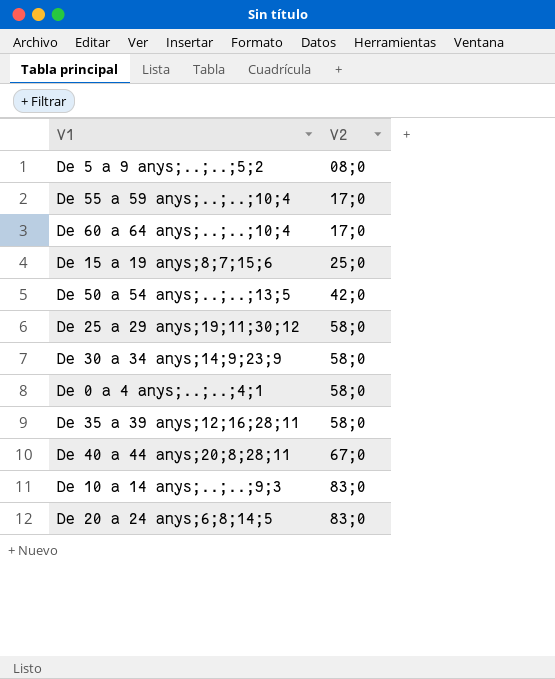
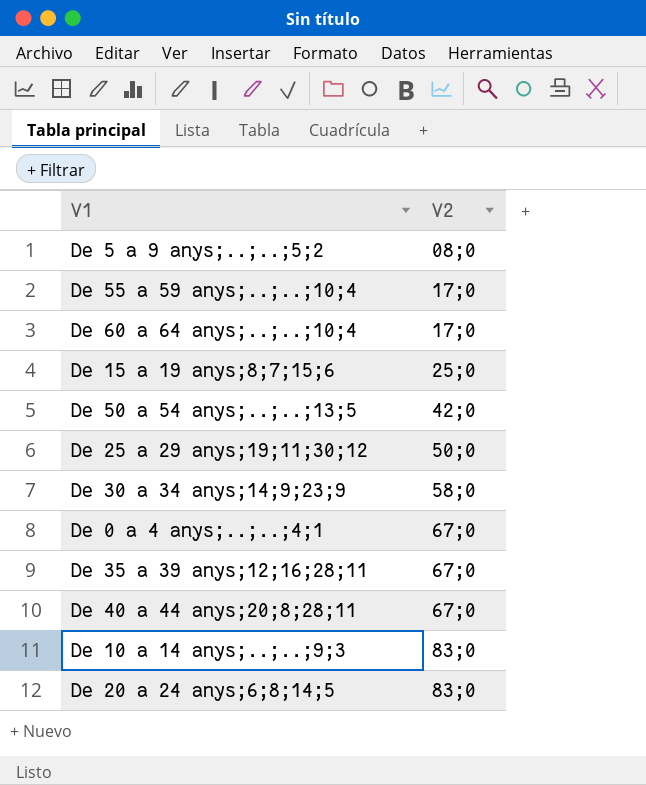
De 25 a 29 anys;19;11;30;12 | V2: 58;0 -> 50;0
De 0 a 4 anys;..;..;4;1 | V2: 58;0 -> 67;0
De 35 a 39 anys;12;16;28;11 | V2: 58;0 -> 67;0

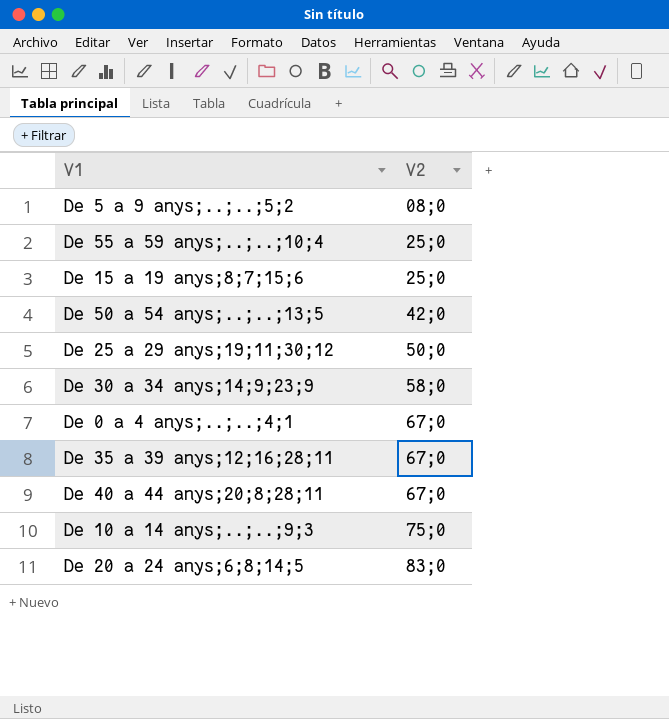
row De 60 a 64 anys;..;..;10;4: 17;0 -> none
De 55 a 59 anys;..;..;10;4 | V2: 17;0 -> 25;0
De 10 a 14 anys;..;..;9;3 | V2: 83;0 -> 75;0

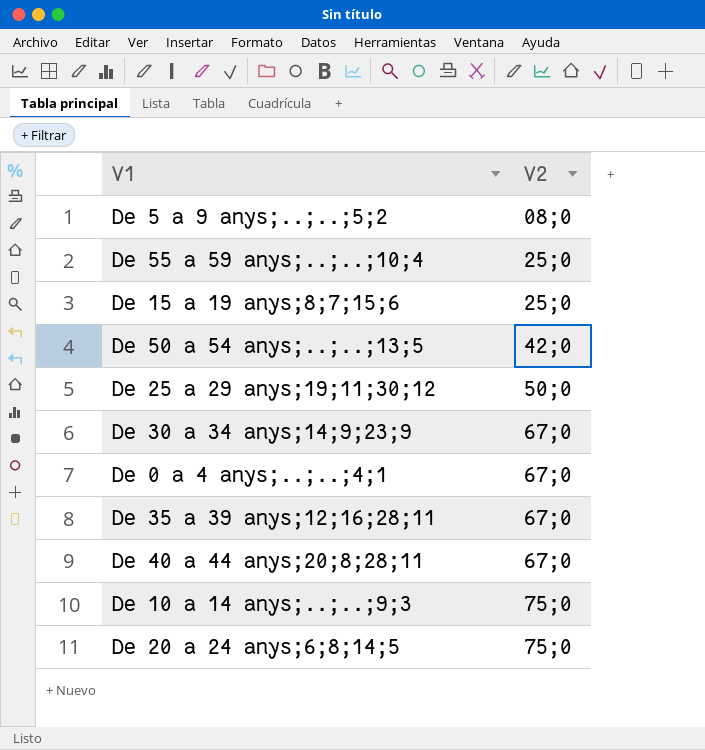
De 30 a 34 anys;14;9;23;9 | V2: 58;0 -> 67;0
De 20 a 24 anys;6;8;14;5 | V2: 83;0 -> 75;0

